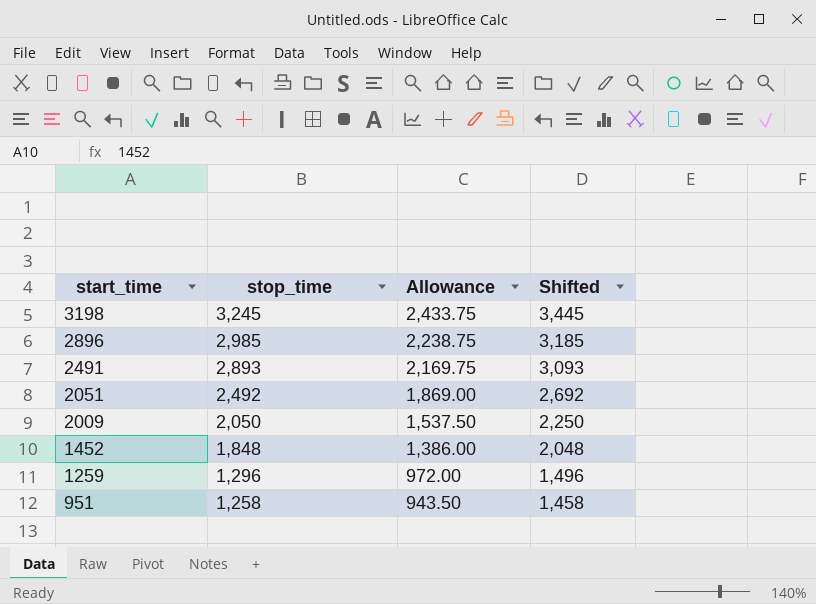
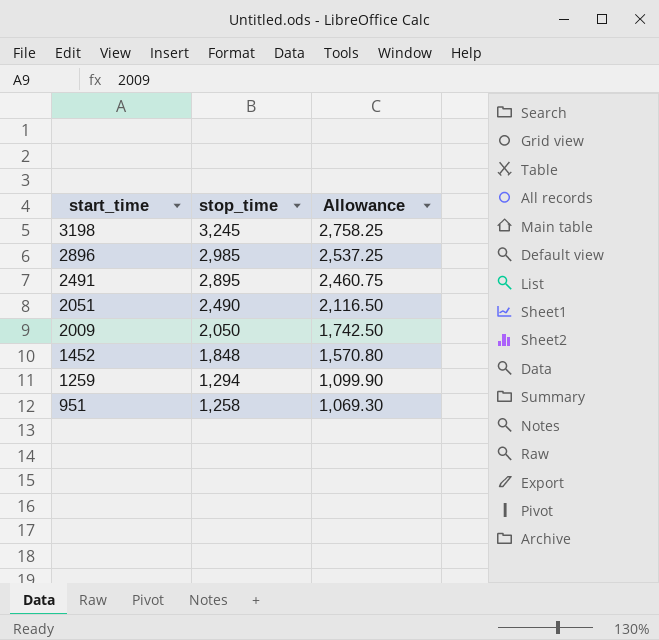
column Shifted | formula: [stop_time] + 200 -> none
column Allowance | formula: [stop_time] * 0.75 -> [stop_time] * 0.85
2491 | stop_time: 2,893 -> 2,895
2051 | stop_time: 2,492 -> 2,490
1259 | stop_time: 1,296 -> 1,294

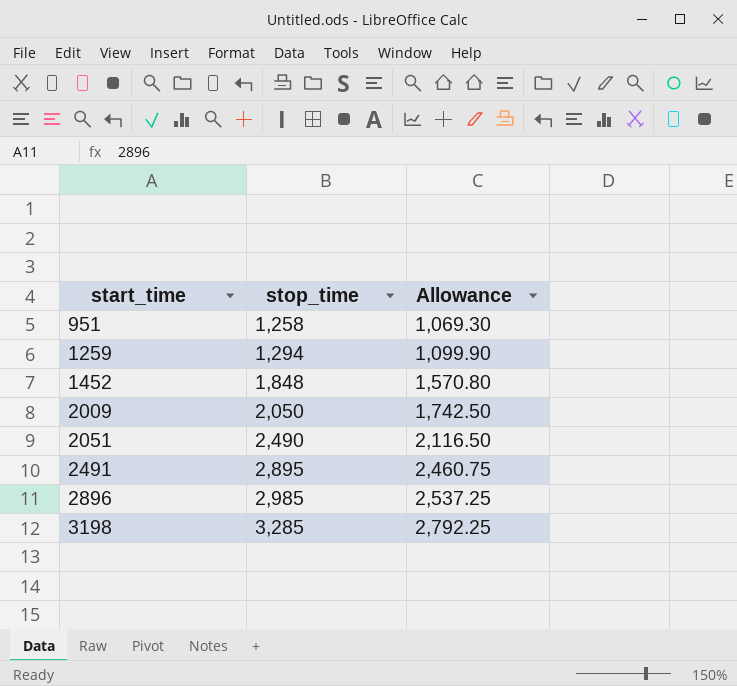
row order: start_time descending -> start_time ascending
3198 | stop_time: 3,245 -> 3,285
3198 | Allowance: 2,758.25 -> 2,792.25

